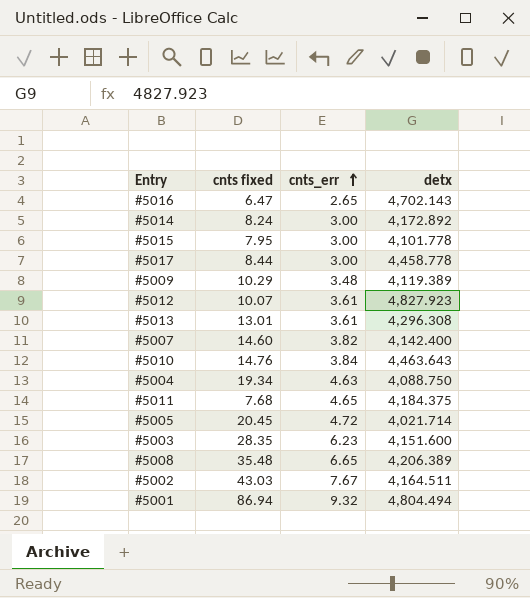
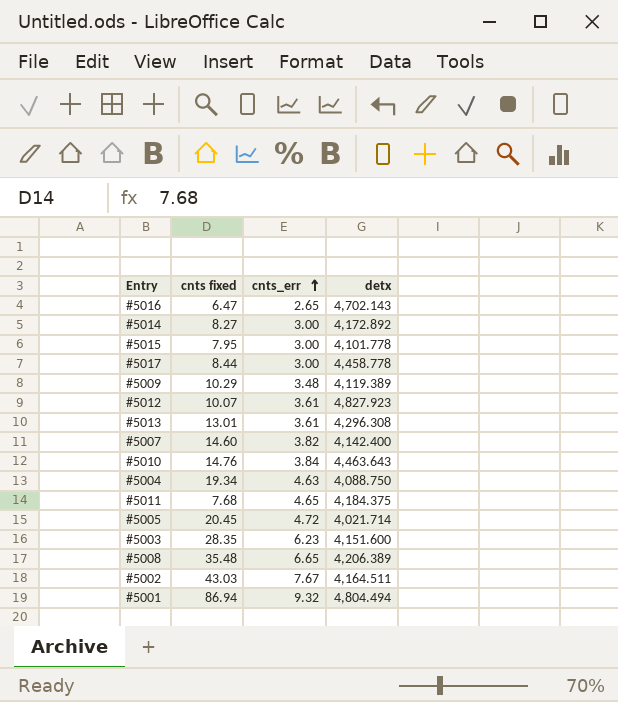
#5014 | cnts fixed: 8.24 -> 8.27

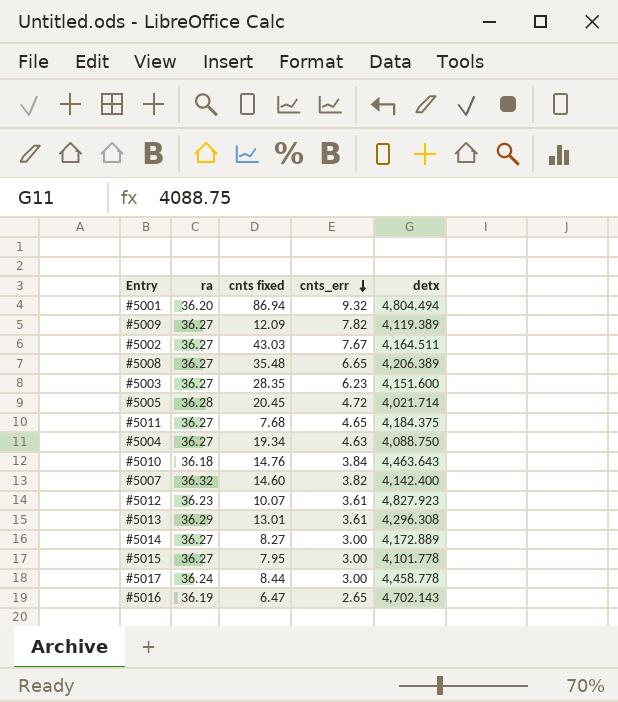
row order: cnts_err ascending -> cnts_err descending
column ra | position: none -> 2
#5009 | cnts fixed: 10.29 -> 12.09
#5009 | cnts_err: 3.48 -> 7.82
#5014 | detx: 4,172.892 -> 4,172.889

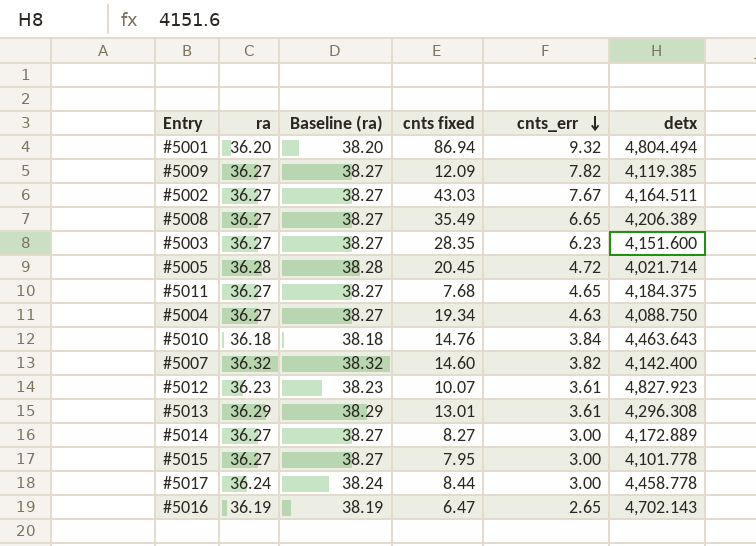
column Baseline (ra) | formula: none -> [ra] + 2
#5009 | detx: 4,119.389 -> 4,119.385
#5008 | cnts fixed: 35.48 -> 35.49

